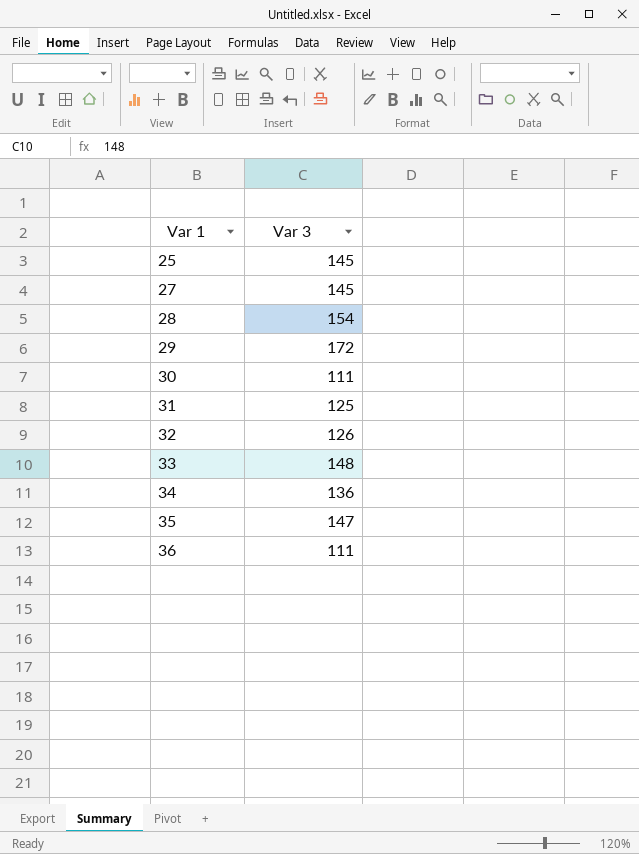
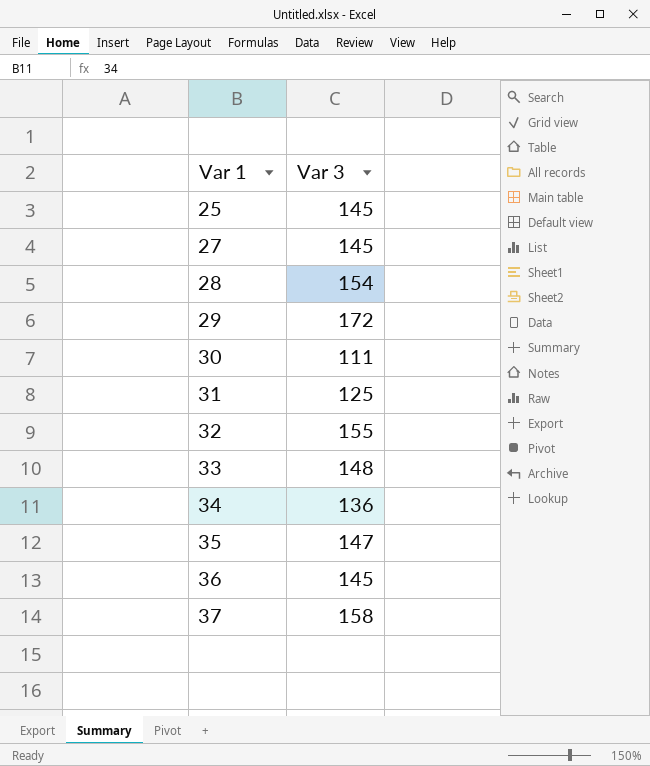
32 | Var 3: 126 -> 155
36 | Var 3: 111 -> 145
row 37: none -> 158

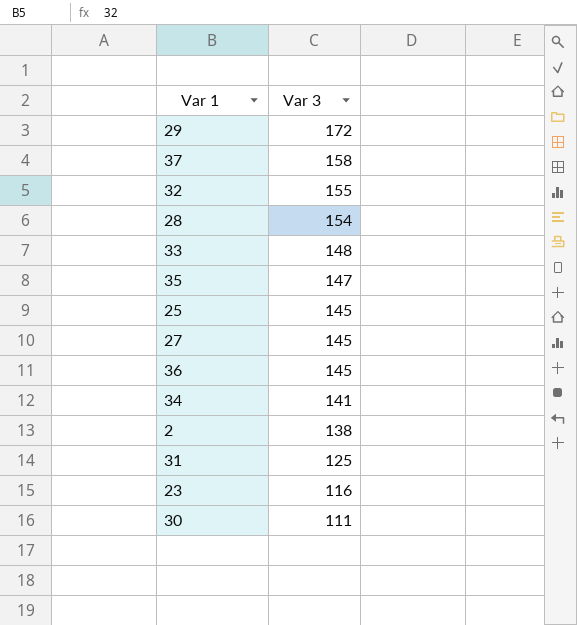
row order: Var 1 ascending -> Var 3 descending
34 | Var 3: 136 -> 141
row 2: none -> 138
row 23: none -> 116

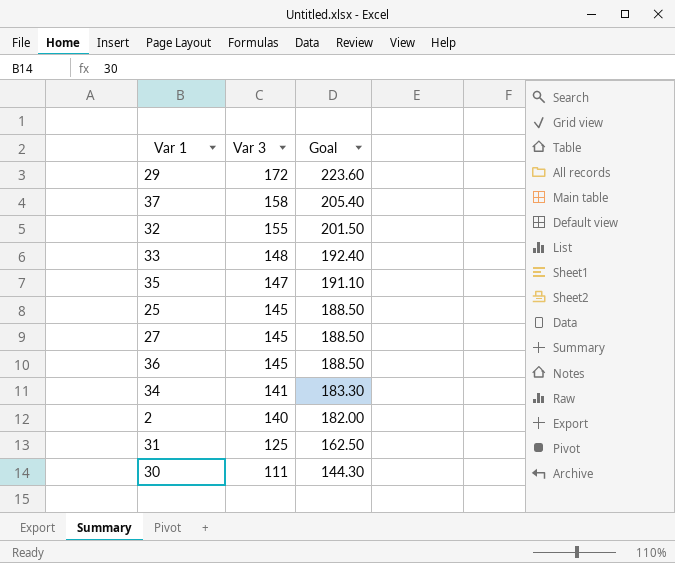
column Goal | formula: none -> [Var 3] * 1.3
row 28: 154 -> none
row 23: 116 -> none
2 | Var 3: 138 -> 140

